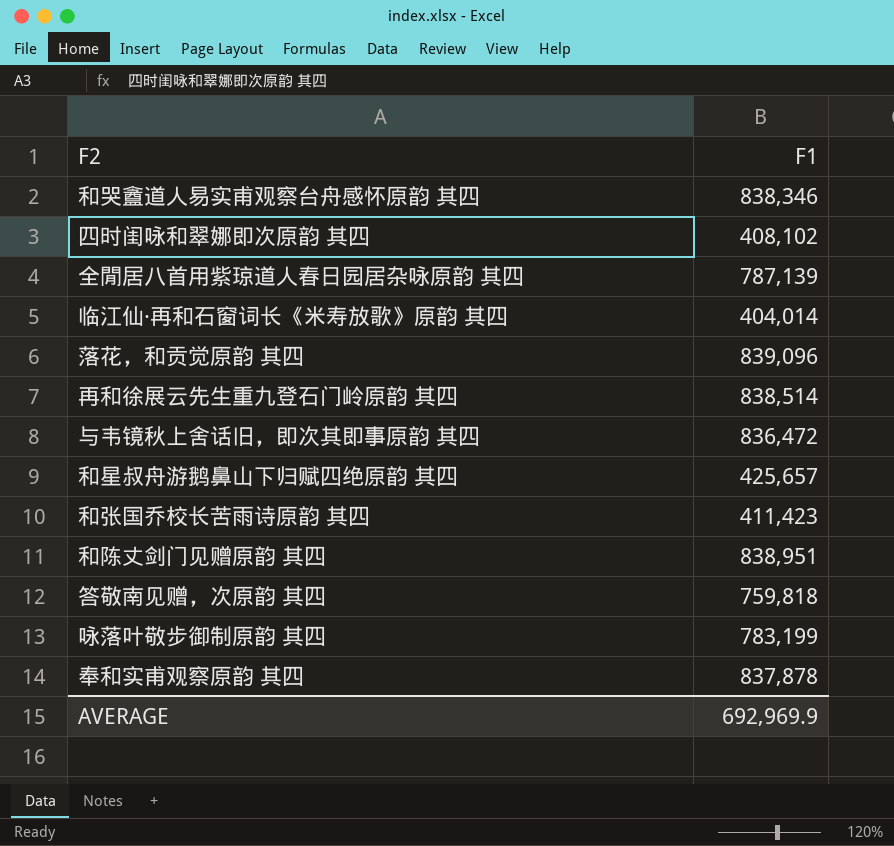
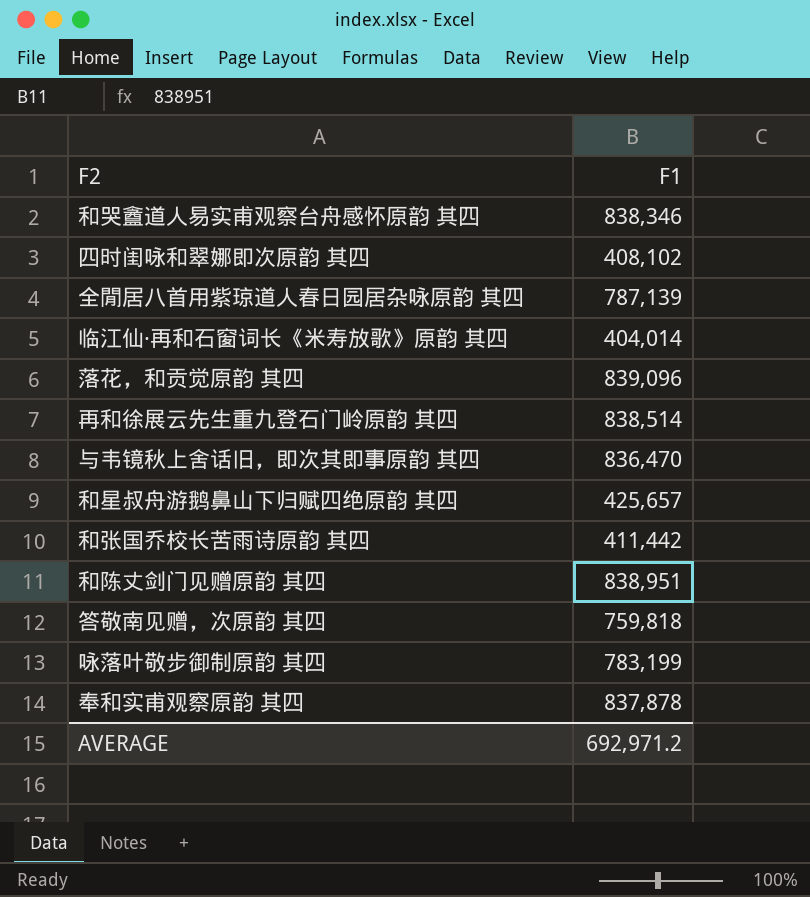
与韦镜秋上舍话旧，即次其即事原韵 其四 | F1: 836,472 -> 836,470
和张国乔校长苦雨诗原韵 其四 | F1: 411,423 -> 411,442
AVERAGE | F1: 692,969.9 -> 692,971.2

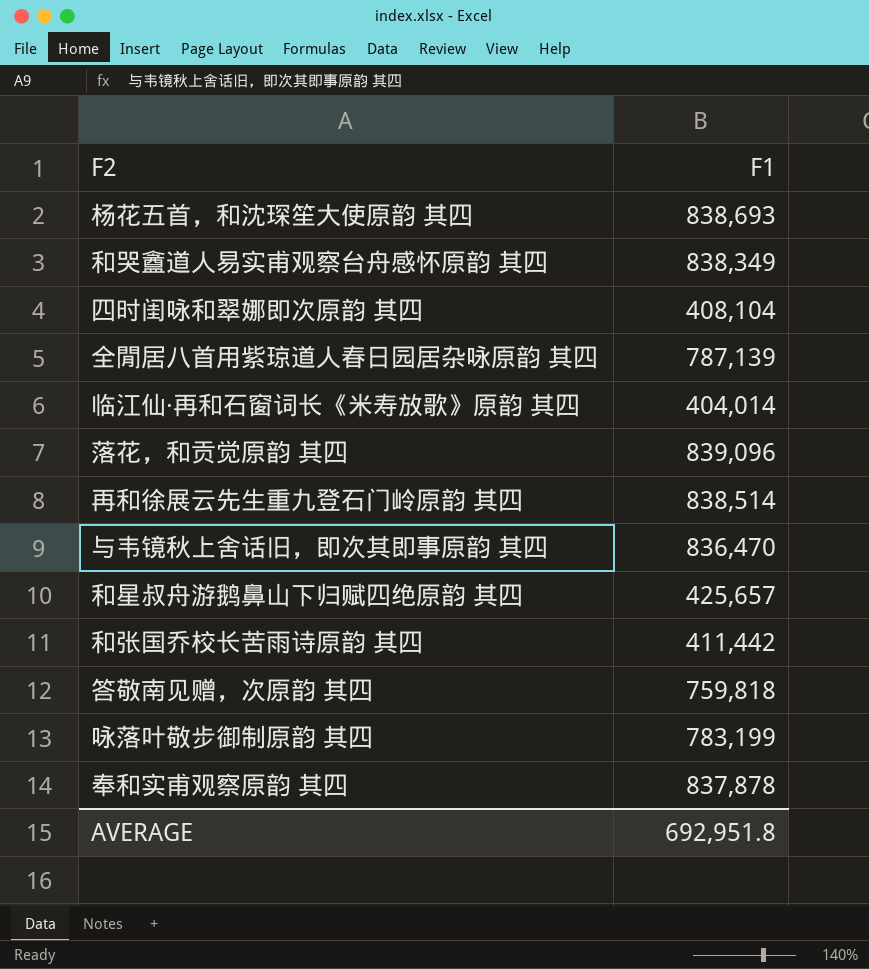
row 和陈丈剑门见赠原韵 其四: 838,951 -> none
row 杨花五首，和沈琛笙大使原韵 其四: none -> 838,693
和哭盦道人易实甫观察台舟感怀原韵 其四 | F1: 838,346 -> 838,349
四时闺咏和翠娜即次原韵 其四 | F1: 408,102 -> 408,104
AVERAGE | F1: 692,971.2 -> 692,951.8

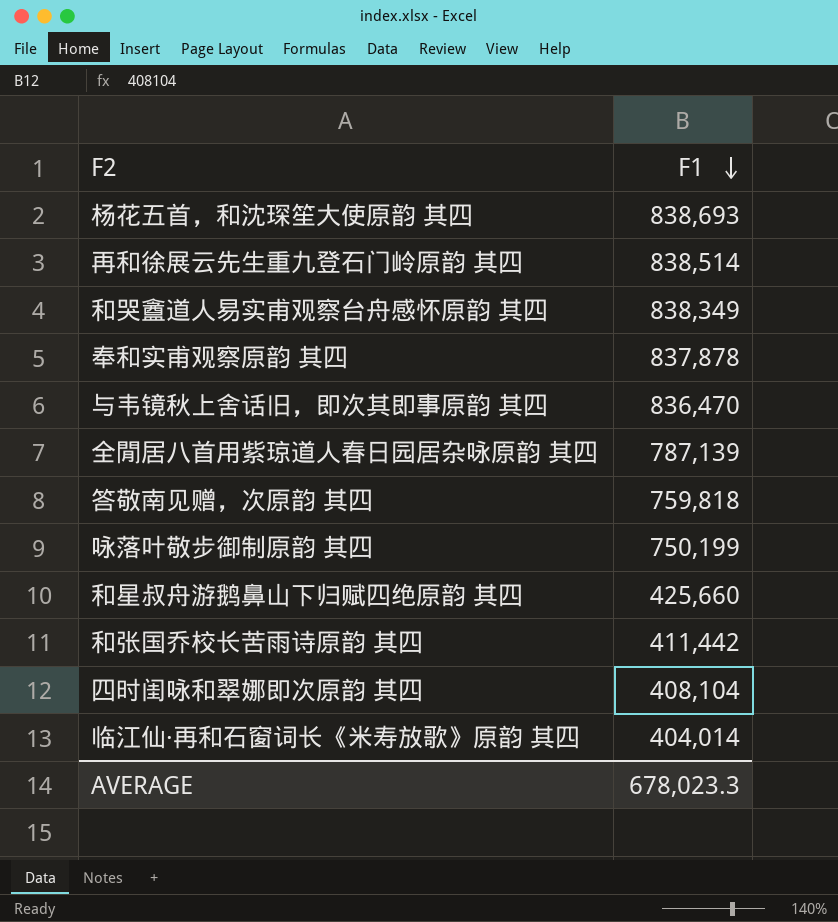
row order: none -> F1 descending
row 落花，和贡觉原韵 其四: 839,096 -> none
咏落叶敬步御制原韵 其四 | F1: 783,199 -> 750,199
和星叔舟游鹅鼻山下归赋四绝原韵 其四 | F1: 425,657 -> 425,660
AVERAGE | F1: 692,951.8 -> 678,023.3

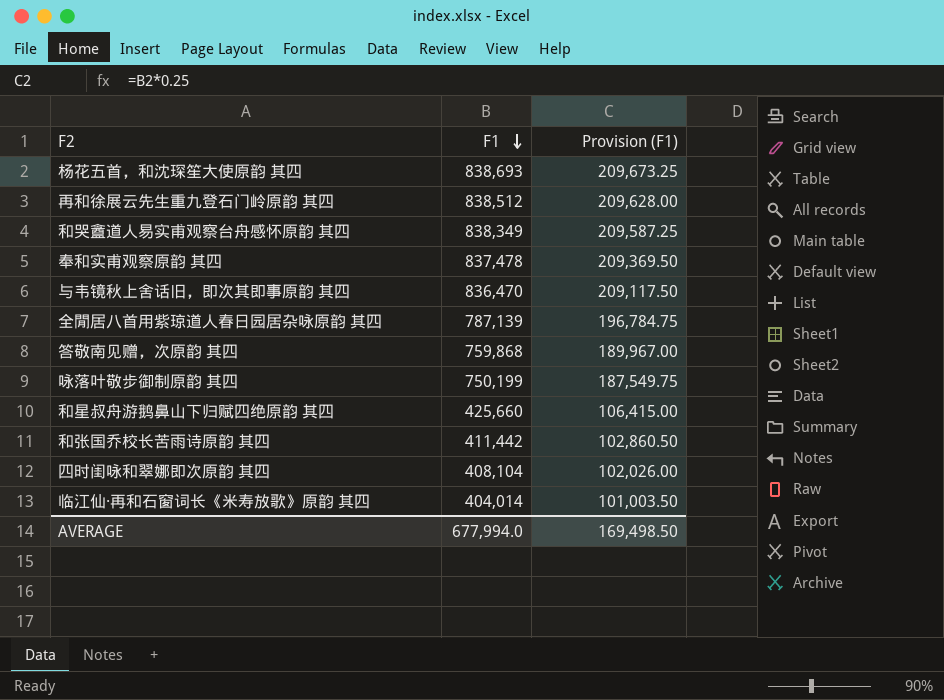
column Provision (F1) | formula: none -> [F1] * 0.25
再和徐展云先生重九登石门岭原韵 其四 | F1: 838,514 -> 838,512
奉和实甫观察原韵 其四 | F1: 837,878 -> 837,478
答敬南见赠，次原韵 其四 | F1: 759,818 -> 759,868
AVERAGE | F1: 678,023.3 -> 677,994.0

